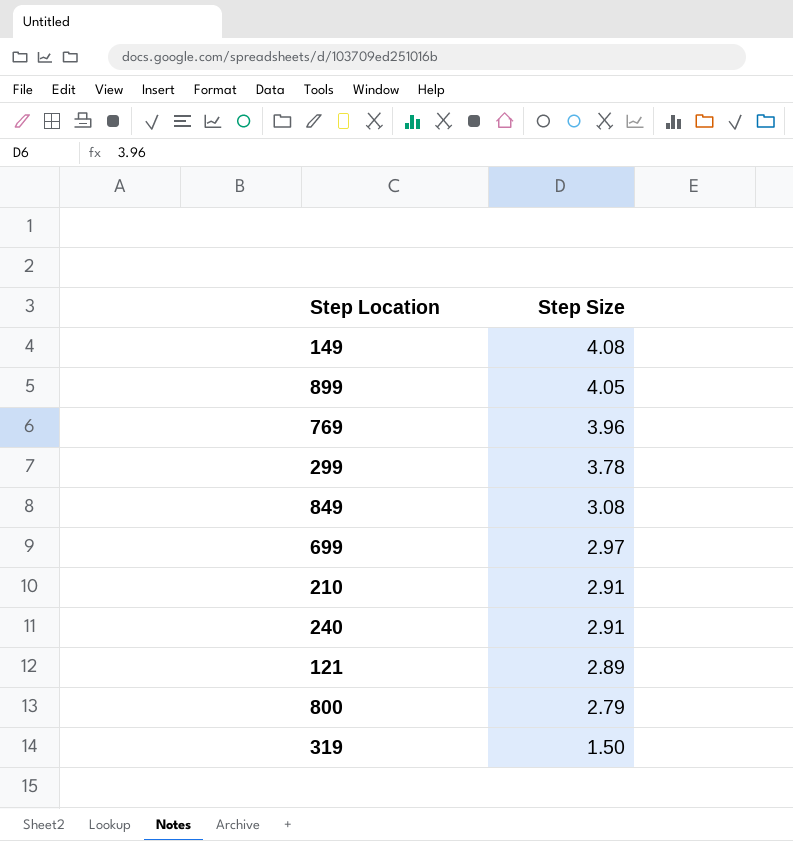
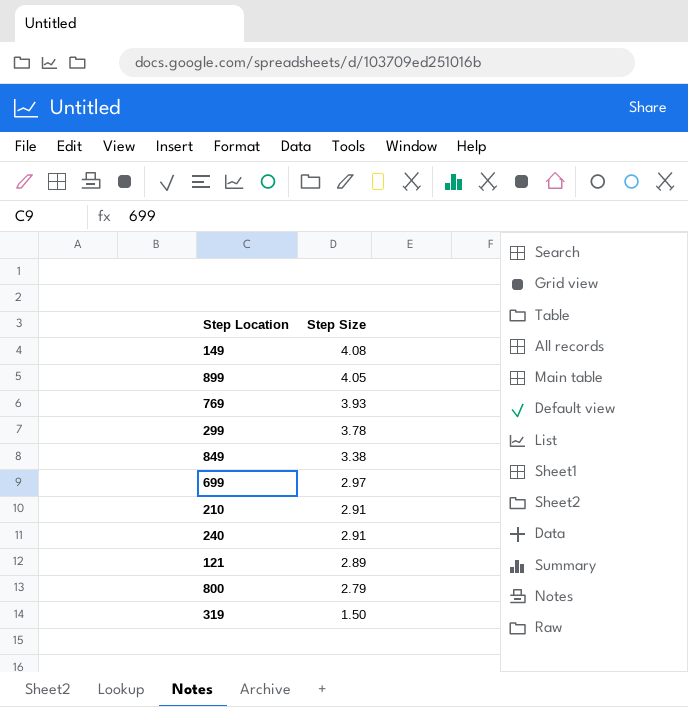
769 | Step Size: 3.96 -> 3.93
849 | Step Size: 3.08 -> 3.38

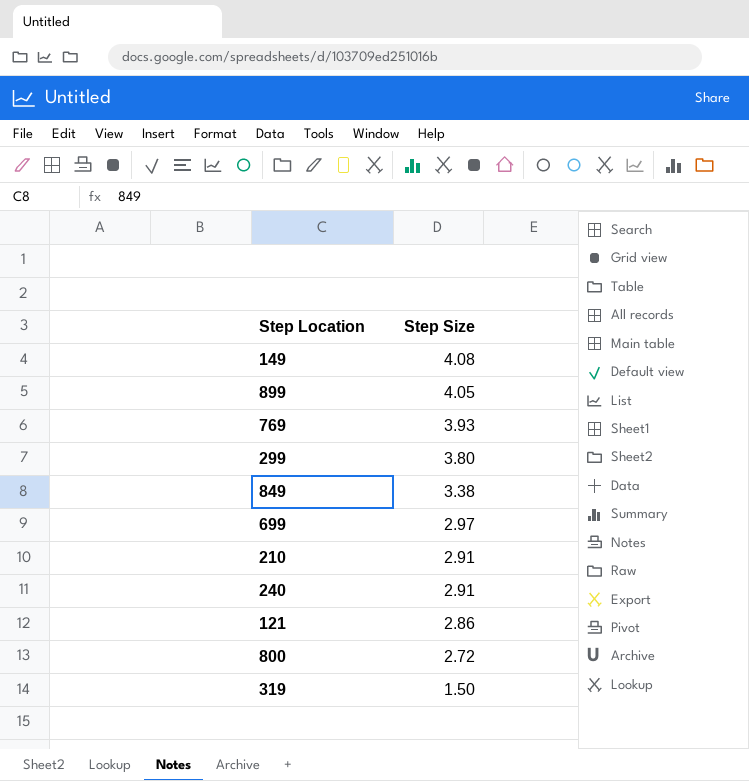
299 | Step Size: 3.78 -> 3.80
121 | Step Size: 2.89 -> 2.86
800 | Step Size: 2.79 -> 2.72

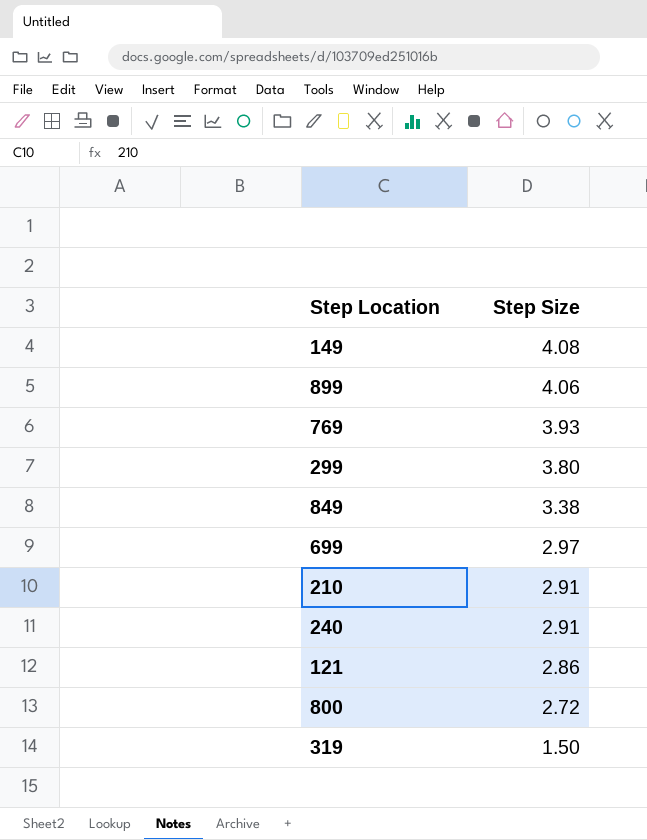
899 | Step Size: 4.05 -> 4.06

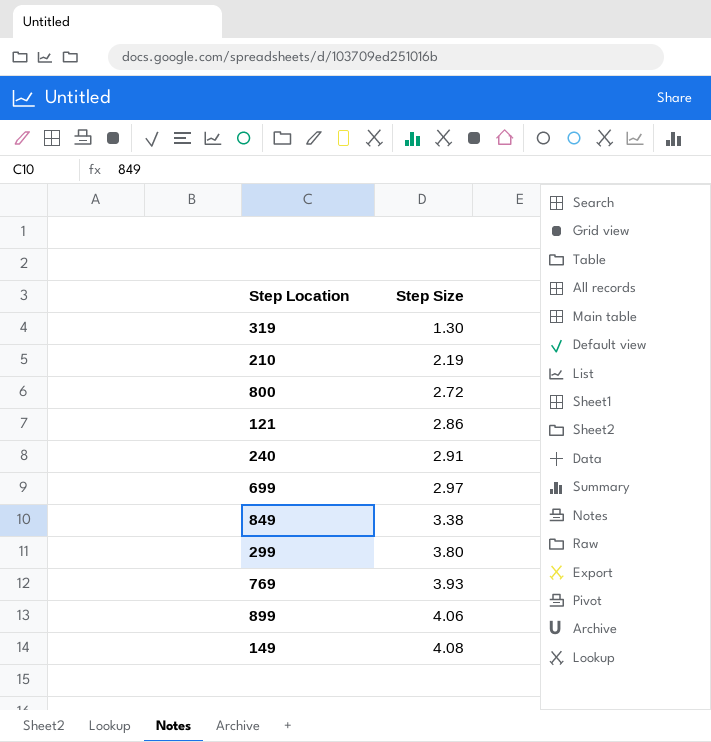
row order: Step Size descending -> Step Size ascending
319 | Step Size: 1.50 -> 1.30
210 | Step Size: 2.91 -> 2.19

